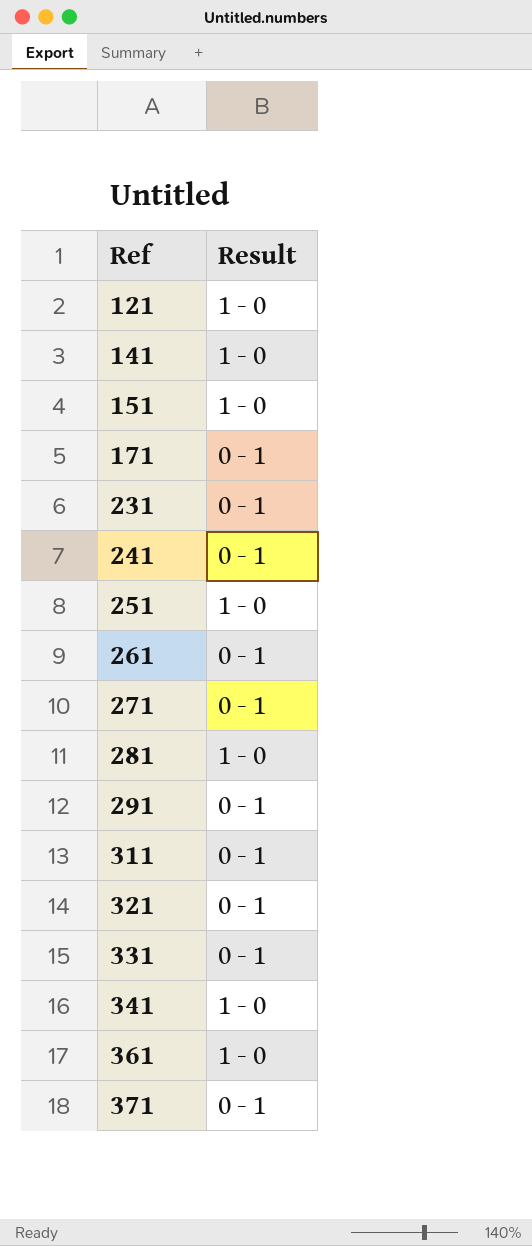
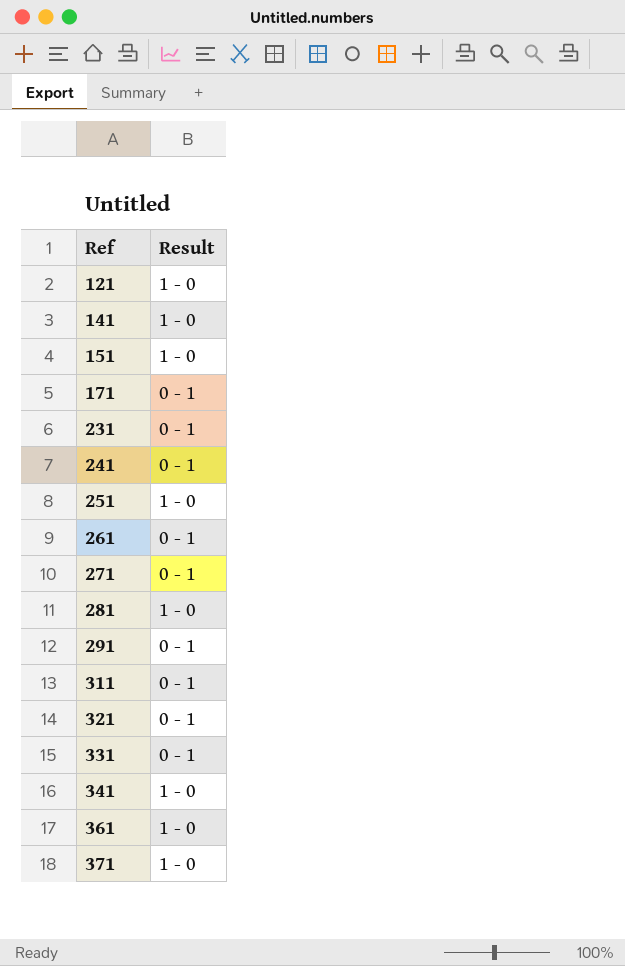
371 | Result: 0 - 1 -> 1 - 0

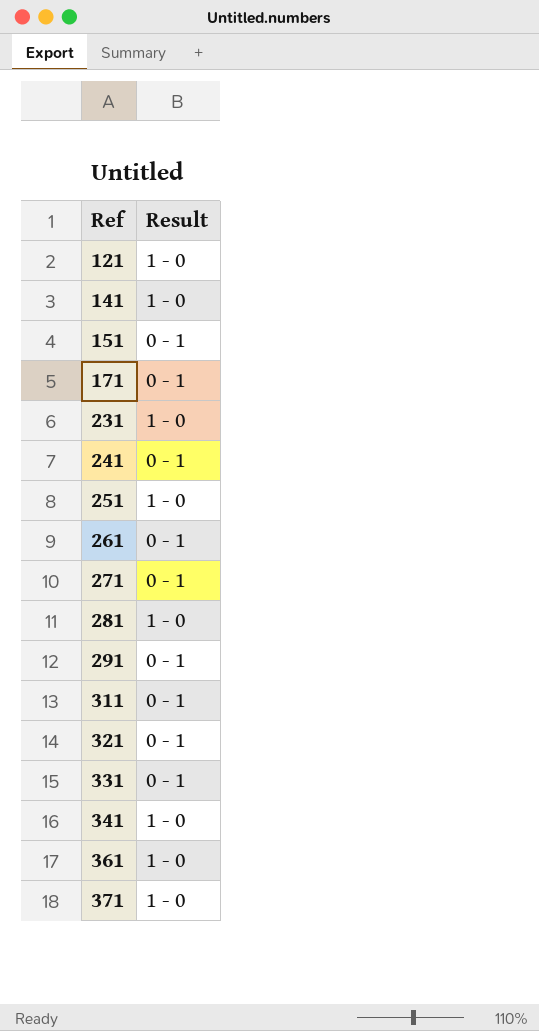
151 | Result: 1 - 0 -> 0 - 1
231 | Result: 0 - 1 -> 1 - 0

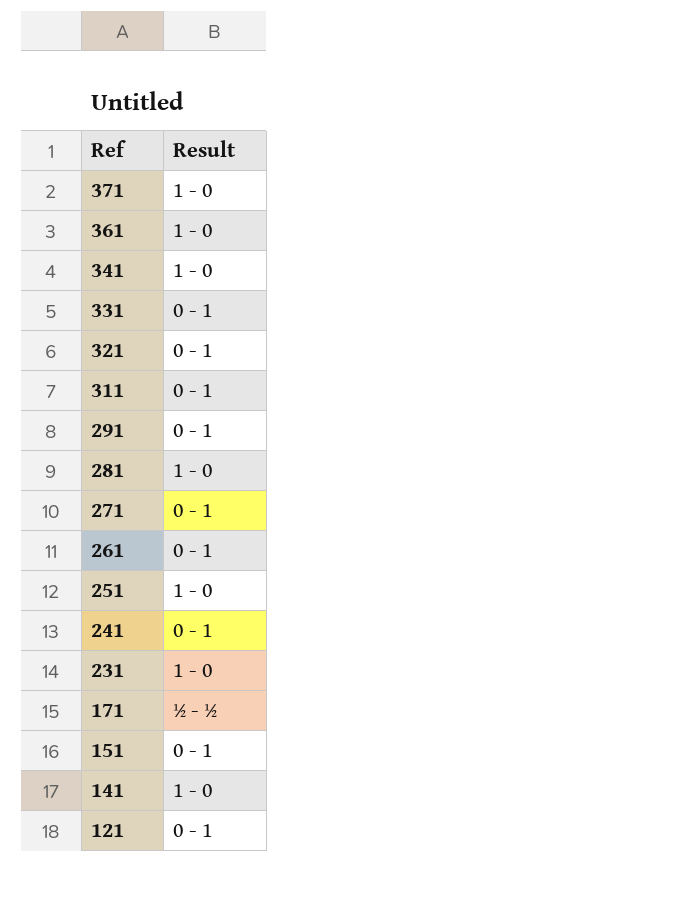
row order: Ref ascending -> Ref descending
171 | Result: 0 - 1 -> ½ - ½
121 | Result: 1 - 0 -> 0 - 1

